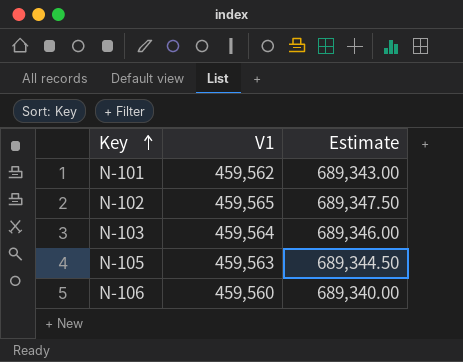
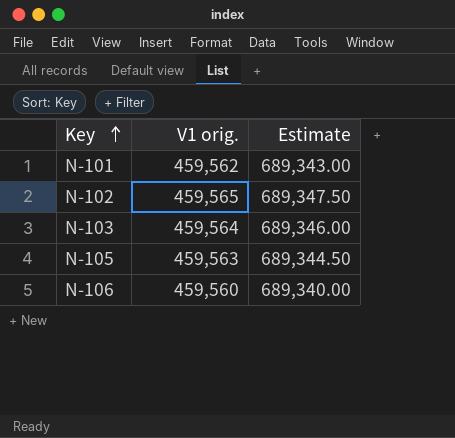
column name: V1 -> V1 orig.

